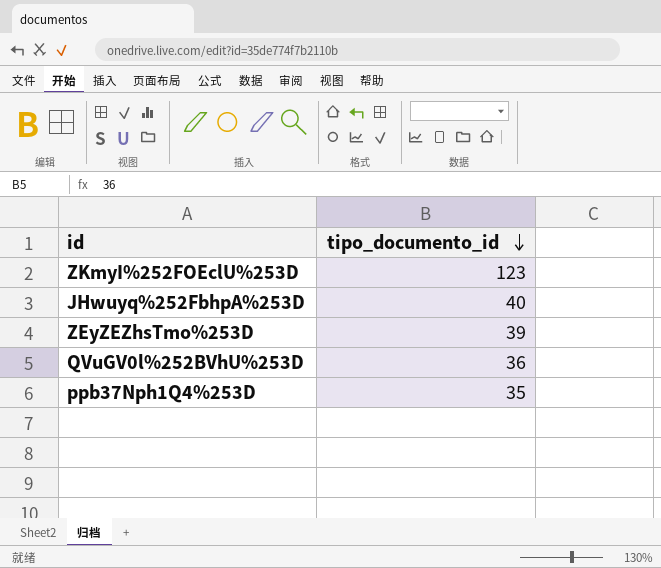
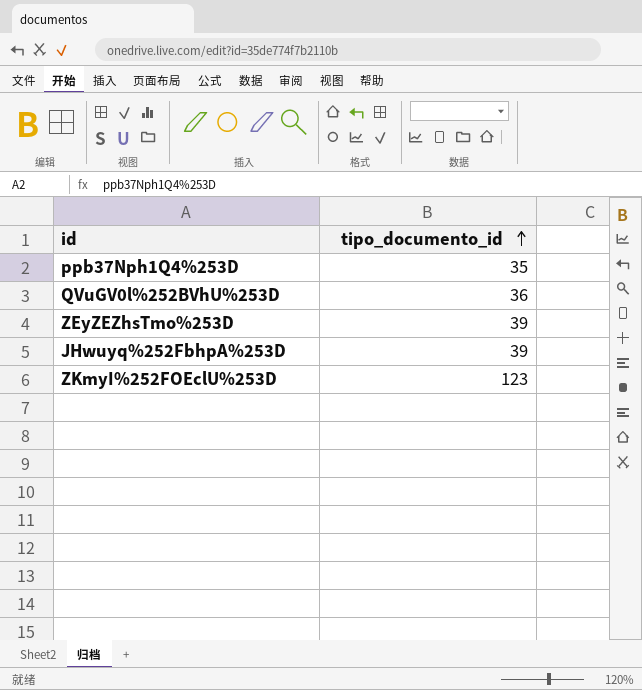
row order: tipo_documento_id descending -> tipo_documento_id ascending
JHwuyq%252FbhpA%253D | tipo_documento_id: 40 -> 39

